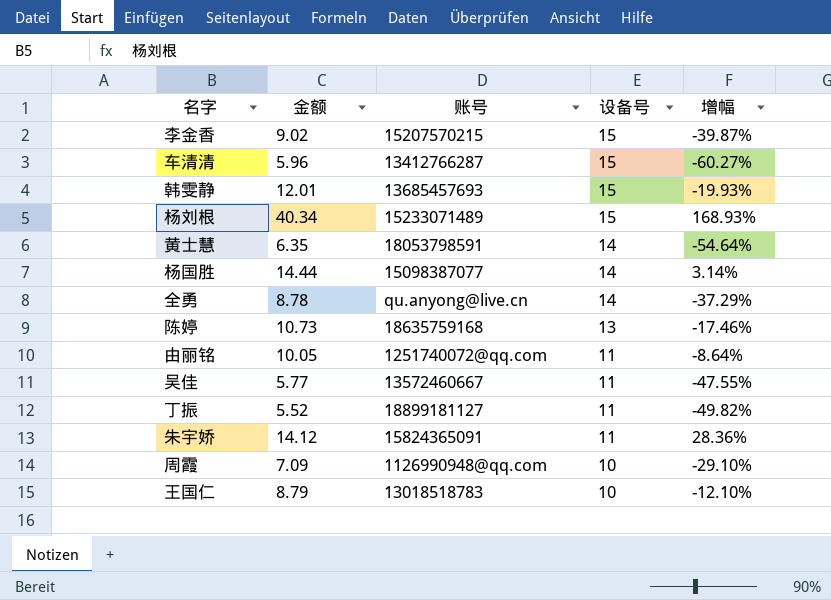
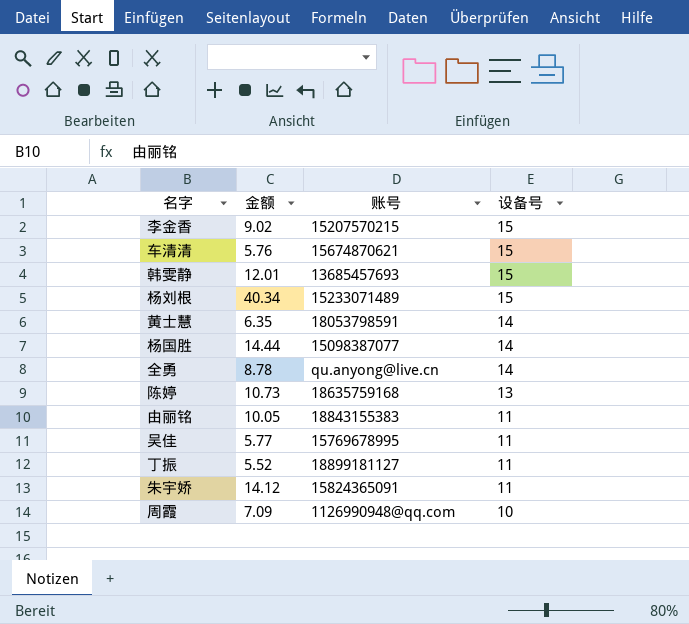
column 增幅 | formula: ([金额] - [设备号]) / [设备号] -> none
row 王国仁: 8.79 | 13018518783 | 10 | -12.10% -> none
车清清 | 金额: 5.96 -> 5.76
车清清 | 账号: 13412766287 -> 15674870621
由丽铭 | 账号: 1251740072@qq.com -> 18843155383
吴佳 | 账号: 13572460667 -> 15769678995

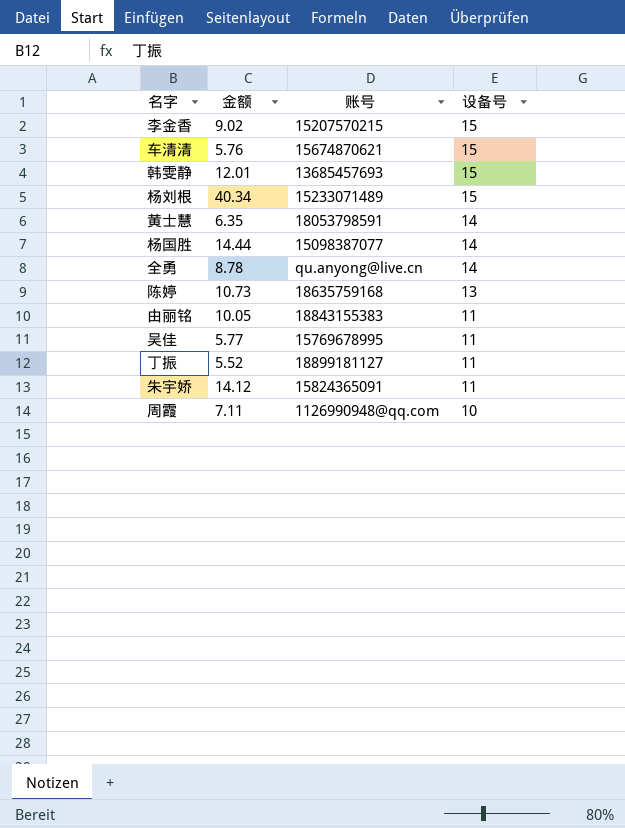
周霞 | 金额: 7.09 -> 7.11

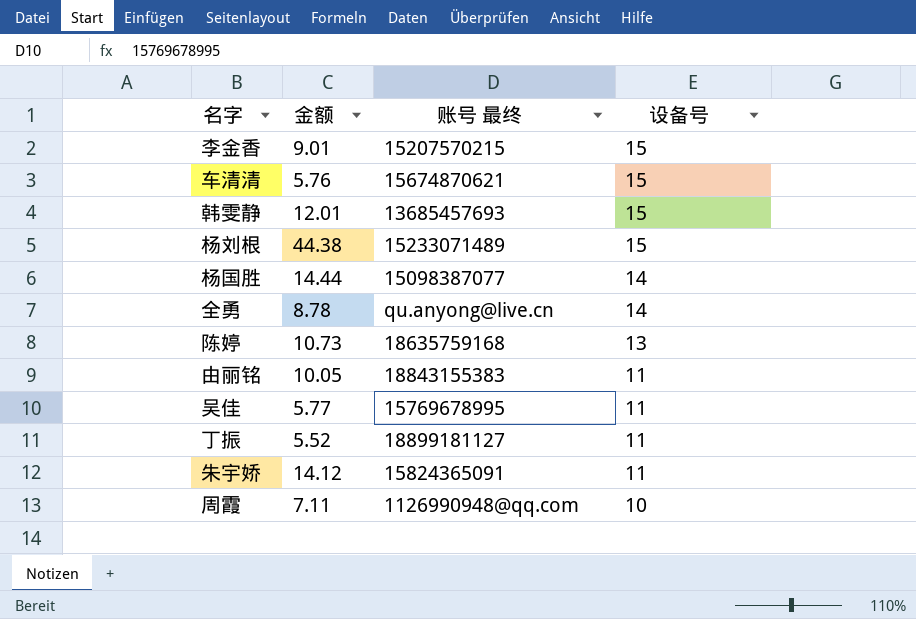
column name: 账号 -> 账号 最终
row 黄士慧: 6.35 | 18053798591 | 14 -> none
李金香 | 金额: 9.02 -> 9.01
杨刘根 | 金额: 40.34 -> 44.38

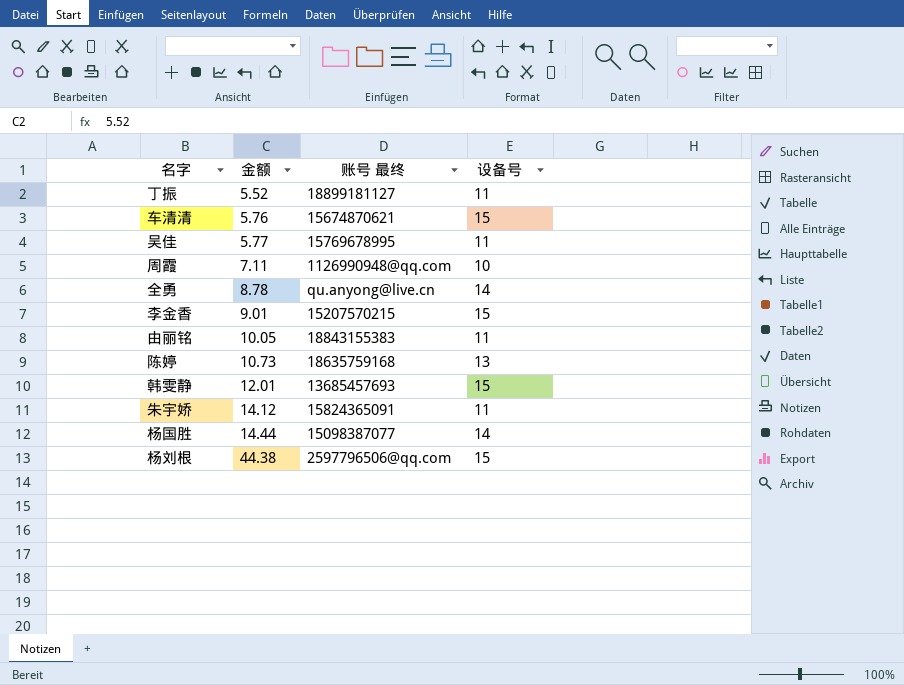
row order: 设备号 descending -> 金额 ascending
杨刘根 | 账号 最终: 15233071489 -> 2597796506@qq.com

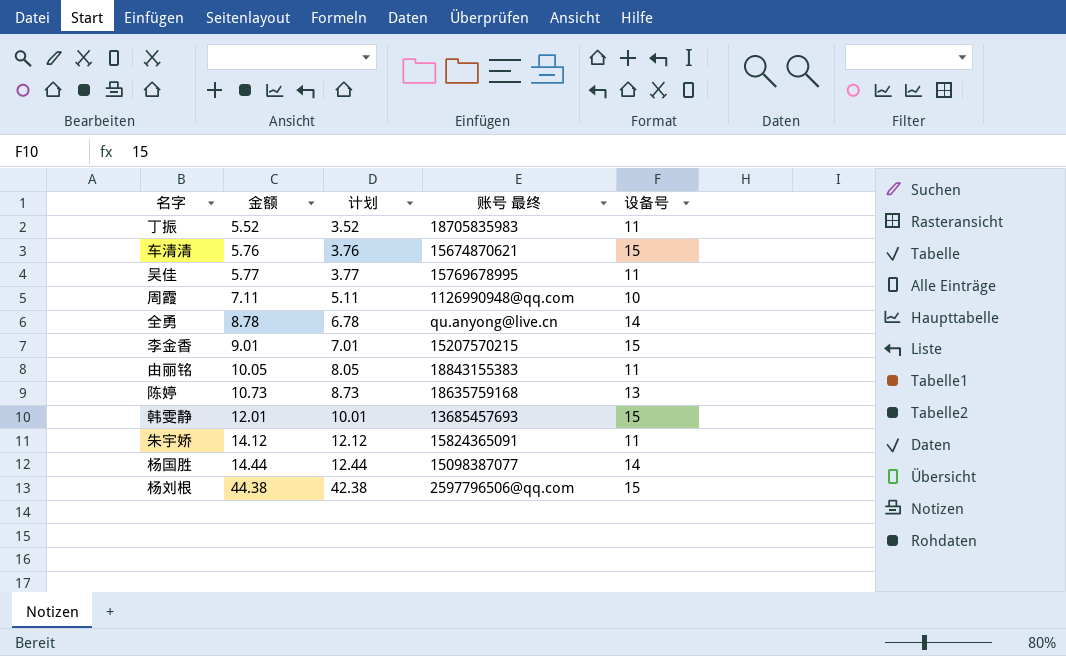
column 计划 | formula: none -> [金额] - 2
丁振 | 账号 最终: 18899181127 -> 18705835983

